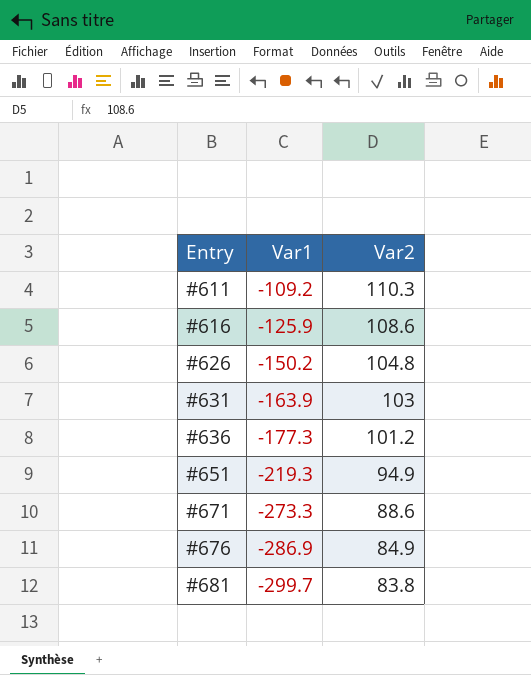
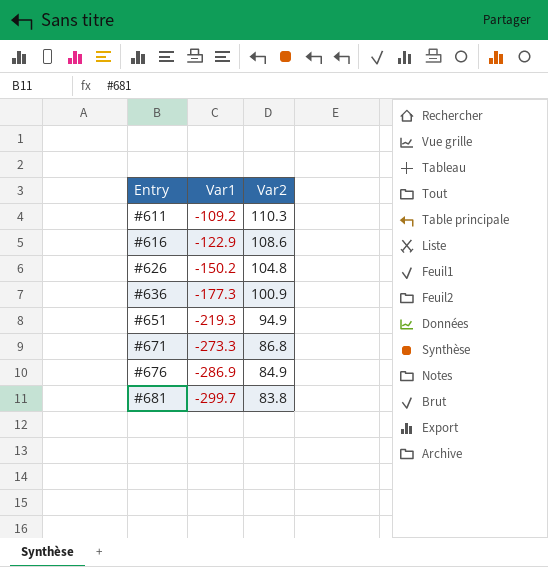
row #631: -163.9 | 103 -> none
#616 | Var1: -125.9 -> -122.9
#636 | Var2: 101.2 -> 100.9
#671 | Var2: 88.6 -> 86.8

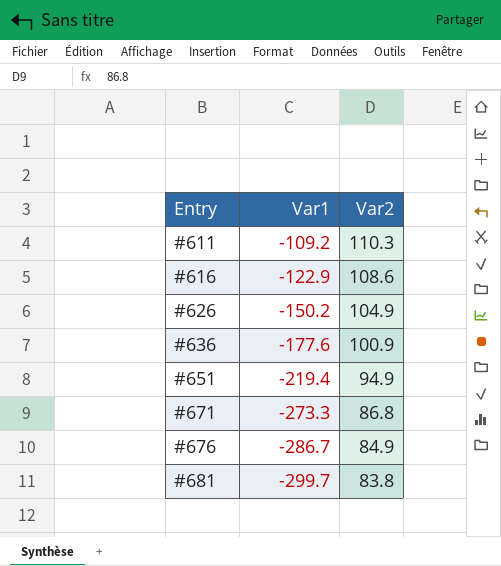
#626 | Var2: 104.8 -> 104.9
#636 | Var1: -177.3 -> -177.6
#651 | Var1: -219.3 -> -219.4
#676 | Var1: -286.9 -> -286.7

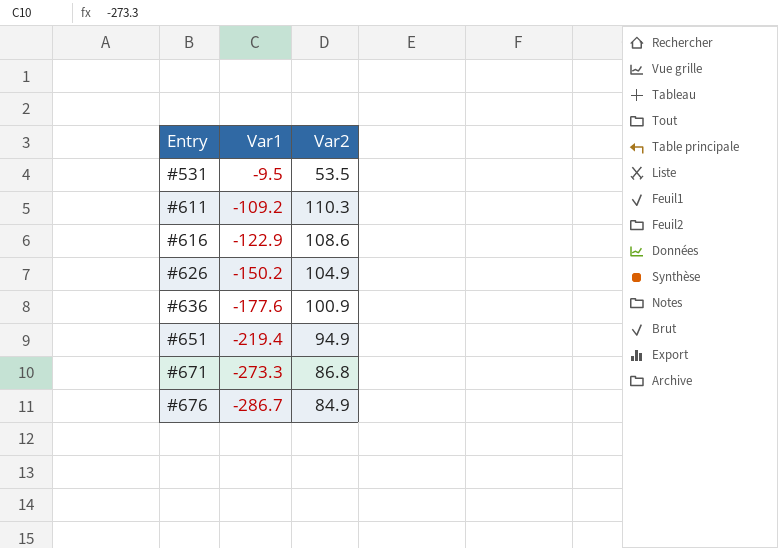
row #681: -299.7 | 83.8 -> none
row #531: none -> -9.5 | 53.5

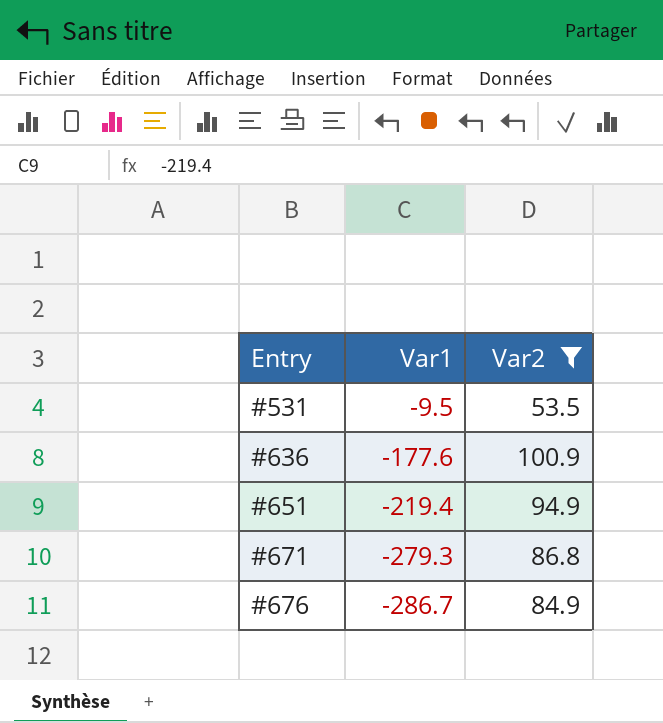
filter: none -> Var2 <= 100.9
#671 | Var1: -273.3 -> -279.3

